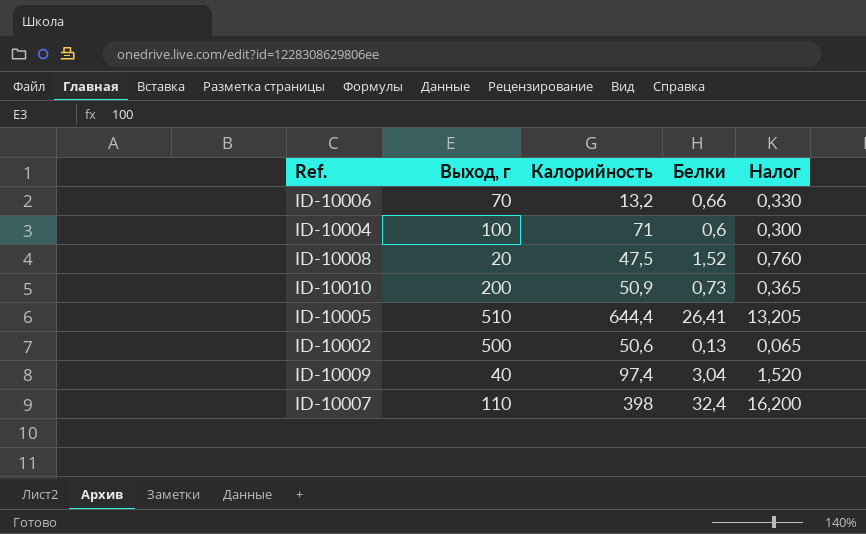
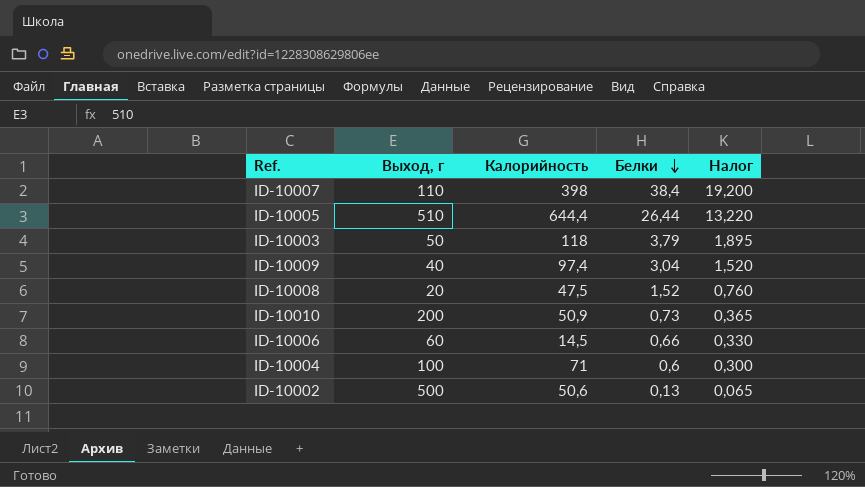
row order: none -> Белки descending
ID-10007 | Белки: 32,4 -> 38,4
ID-10007 | Налог: 16,200 -> 19,200
ID-10005 | Белки: 26,41 -> 26,44
ID-10005 | Налог: 13,205 -> 13,220
row ID-10003: none -> 50 | 118 | 3,79 | 1,895
ID-10006 | Выход, г: 70 -> 60
ID-10006 | Калорийность: 13,2 -> 14,5

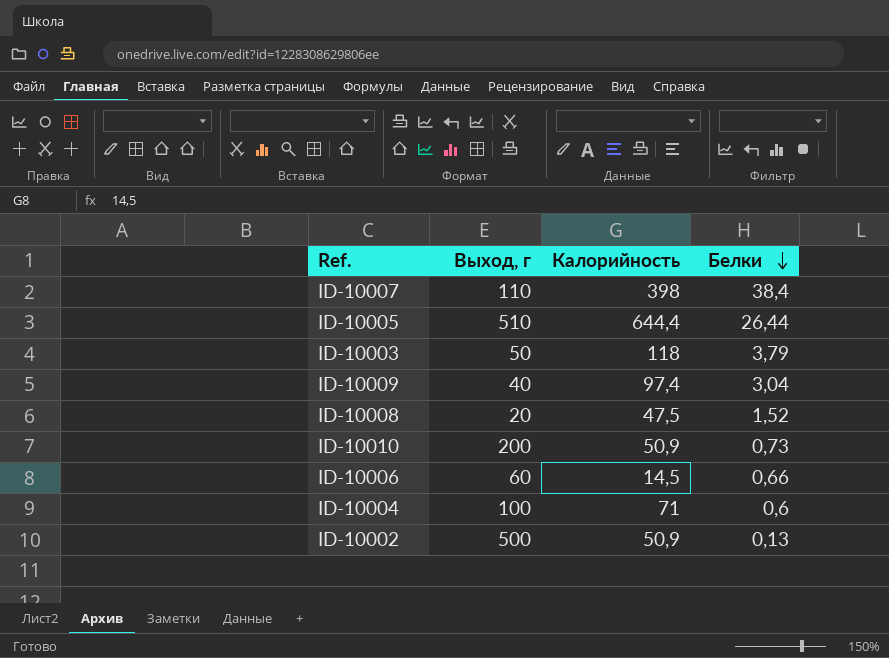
column Налог | formula: [Белки] * 0,5 -> none
ID-10002 | Калорийность: 50,6 -> 50,9

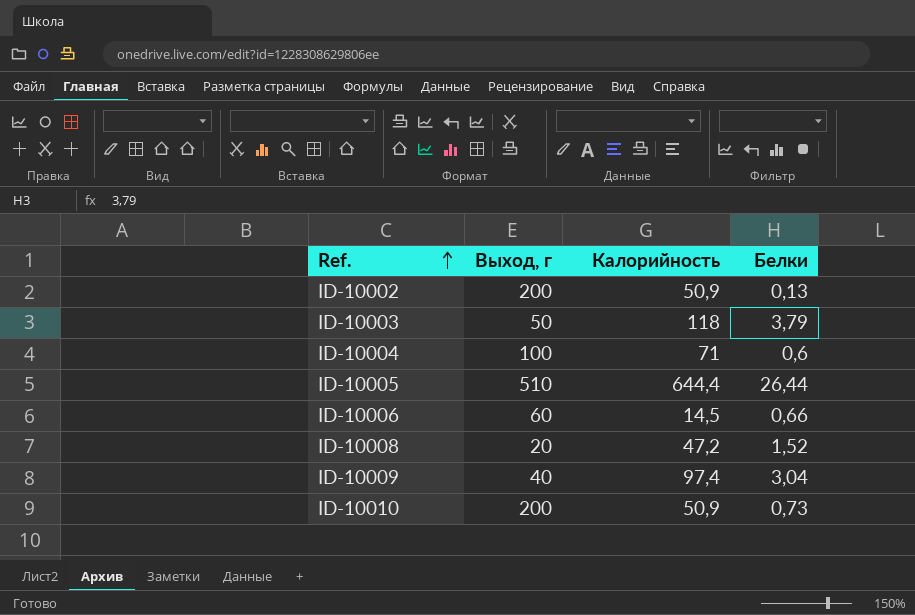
row order: Белки descending -> Ref. ascending
row ID-10007: 110 | 398 | 38,4 -> none
ID-10002 | Выход, г: 500 -> 200
ID-10008 | Калорийность: 47,5 -> 47,2

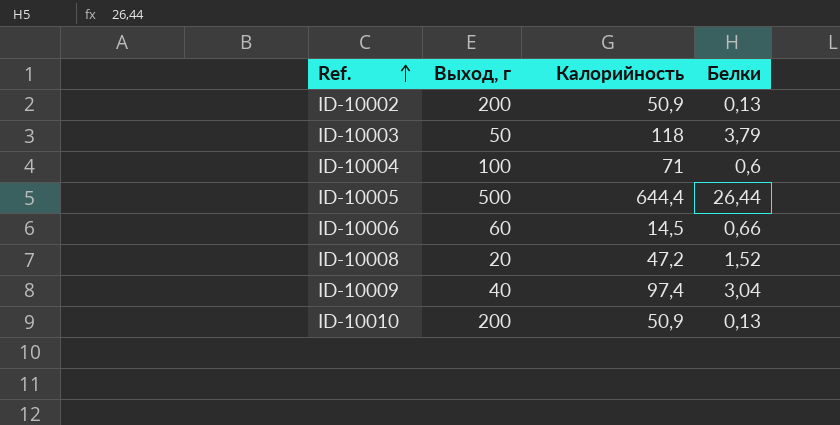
ID-10005 | Выход, г: 510 -> 500
ID-10010 | Белки: 0,73 -> 0,13

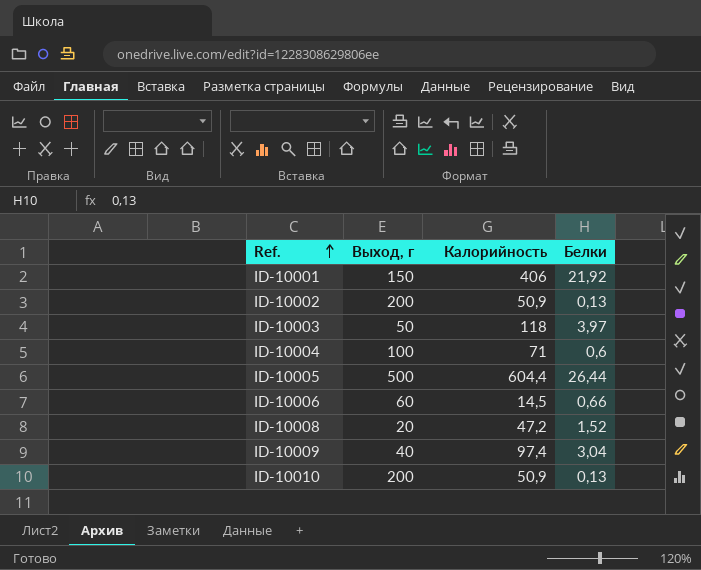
row ID-10001: none -> 150 | 406 | 21,92
ID-10003 | Белки: 3,79 -> 3,97
ID-10005 | Калорийность: 644,4 -> 604,4

